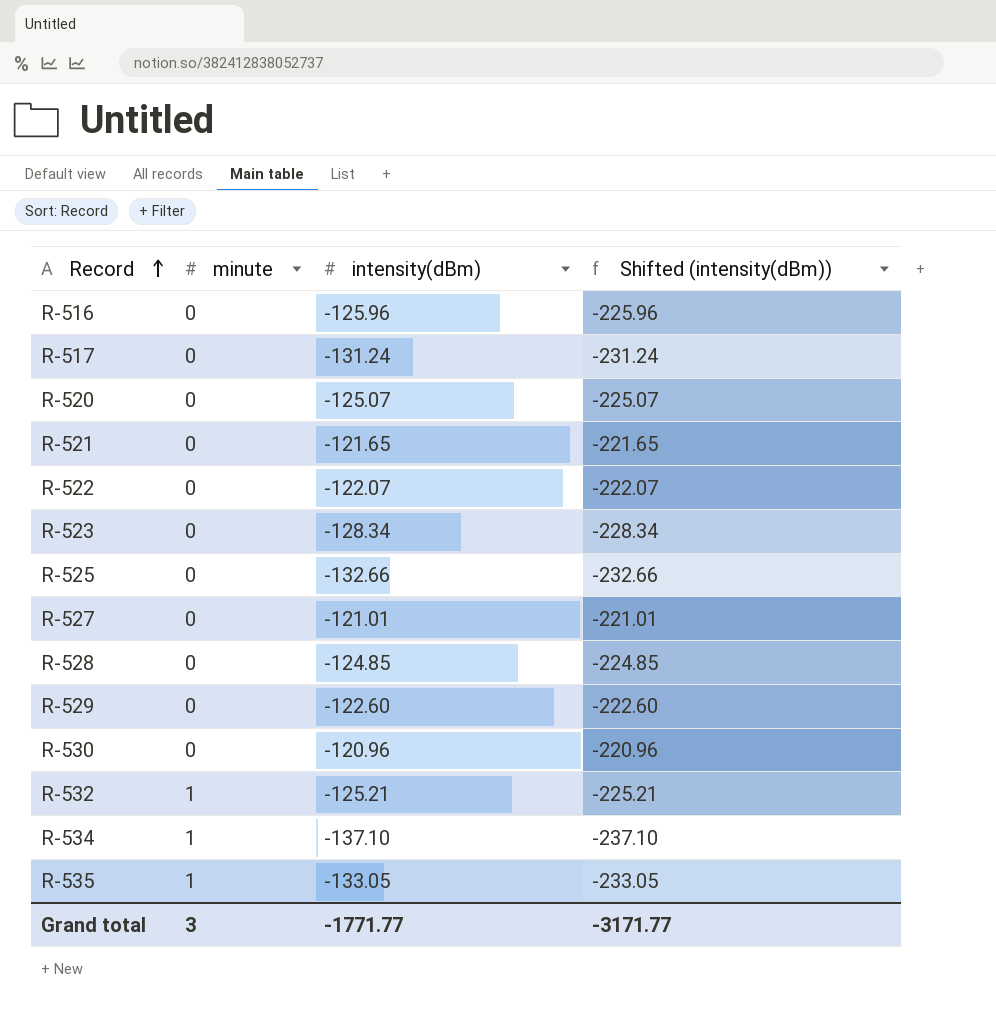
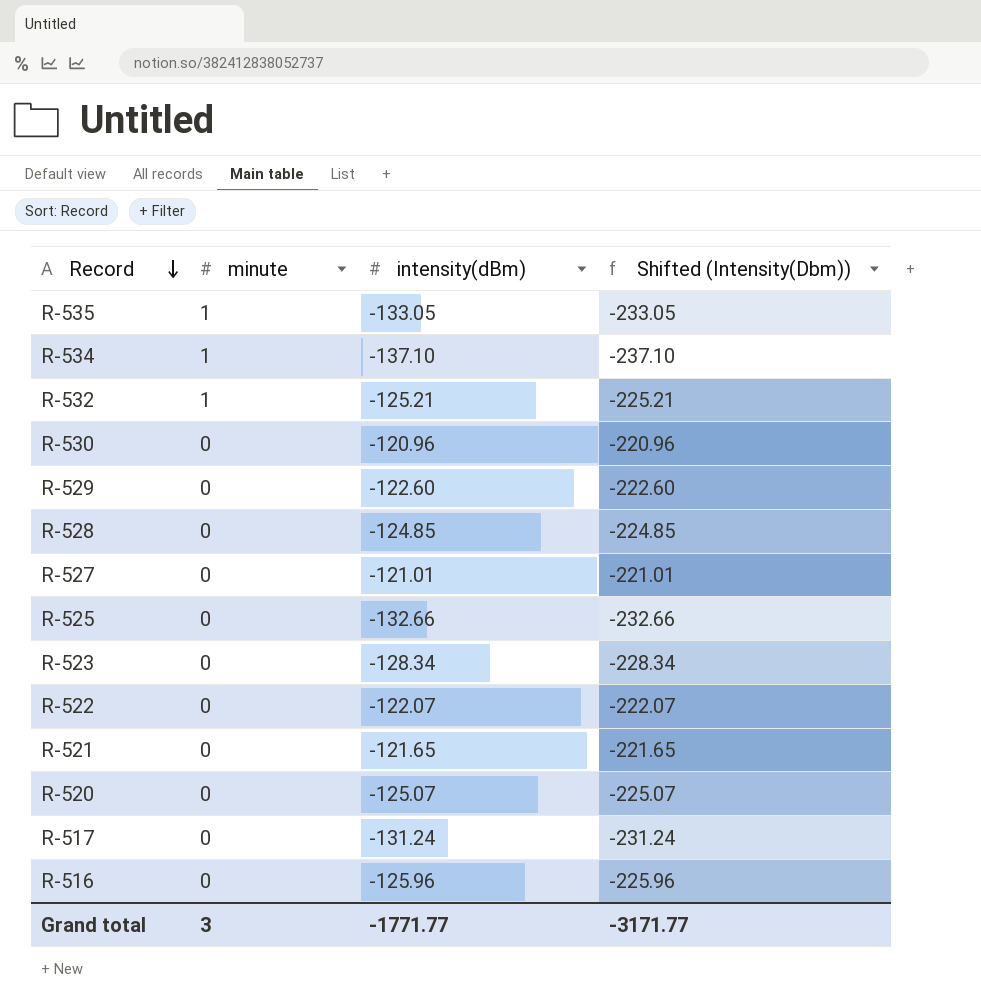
row order: Record ascending -> Record descending
column name: Shifted (intensity(dBm)) -> Shifted (Intensity(Dbm))

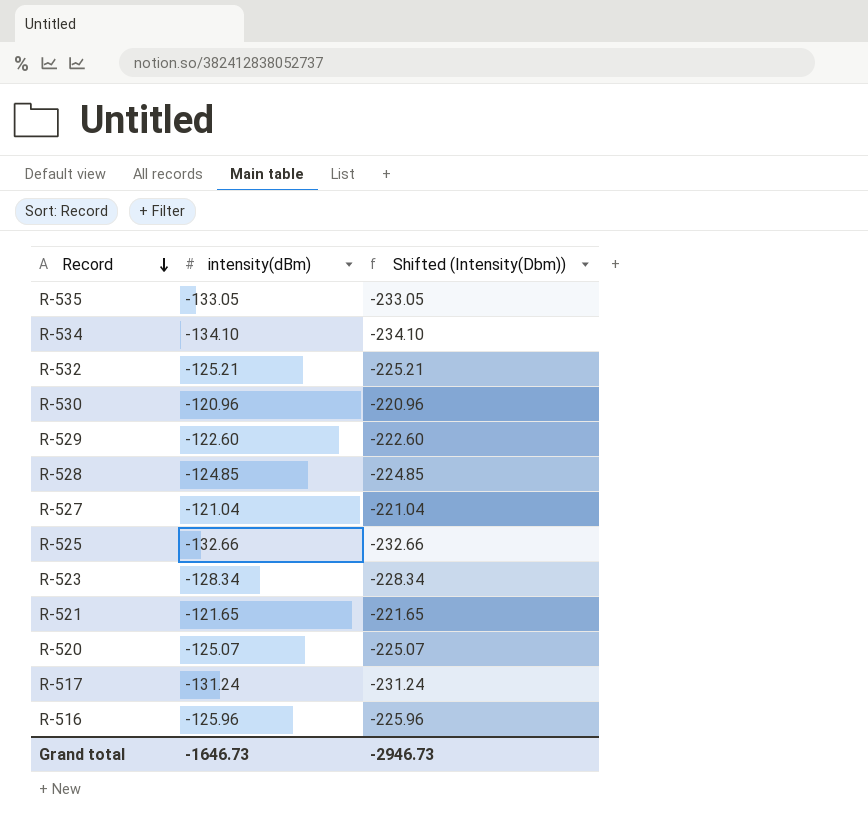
column minute | position: 2 -> none
row R-522: 0 | -122.07 | -222.07 -> none
R-534 | intensity(dBm): -137.10 -> -134.10
R-534 | Shifted (Intensity(Dbm)): -237.10 -> -234.10
R-527 | intensity(dBm): -121.01 -> -121.04
R-527 | Shifted (Intensity(Dbm)): -221.01 -> -221.04
Grand total | intensity(dBm): -1771.77 -> -1646.73
Grand total | Shifted (Intensity(Dbm)): -3171.77 -> -2946.73

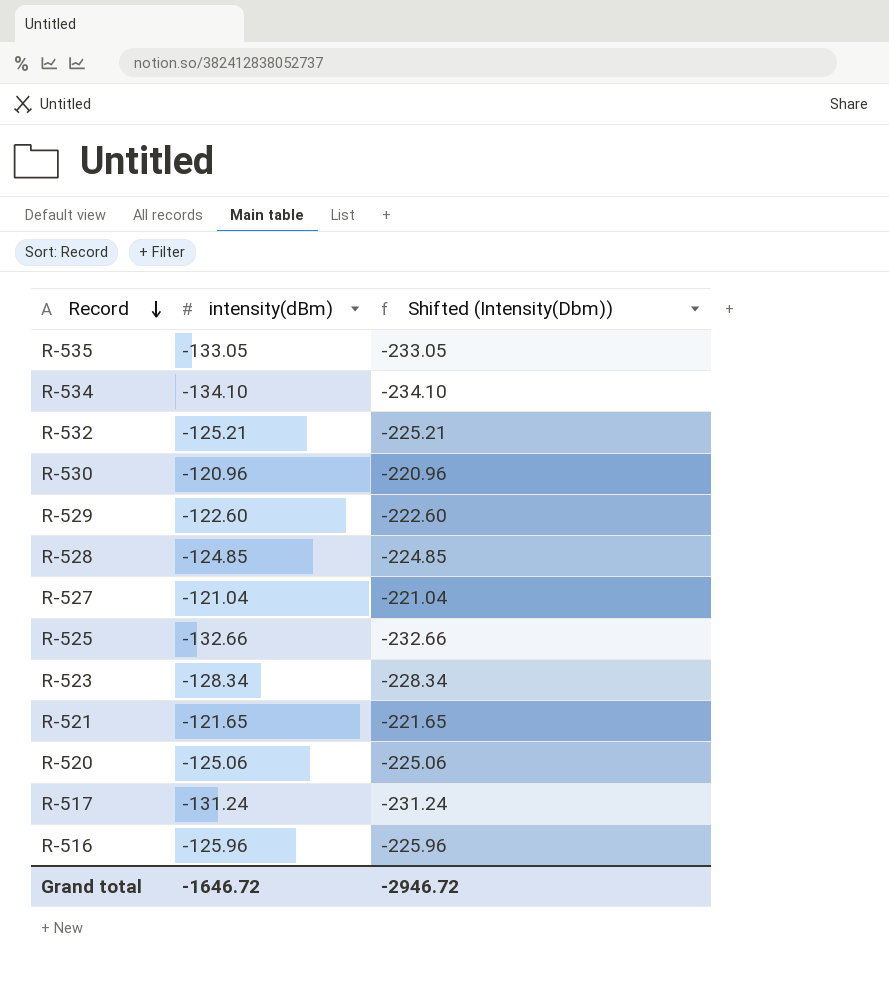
R-520 | intensity(dBm): -125.07 -> -125.06
R-520 | Shifted (Intensity(Dbm)): -225.07 -> -225.06
Grand total | intensity(dBm): -1646.73 -> -1646.72
Grand total | Shifted (Intensity(Dbm)): -2946.73 -> -2946.72

